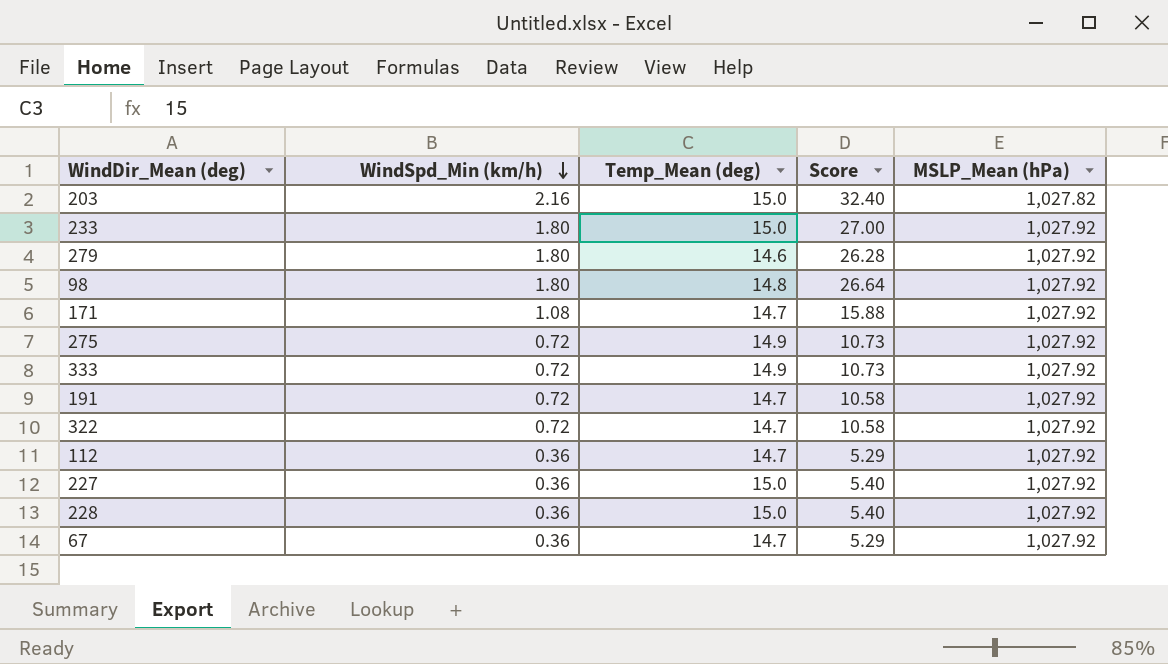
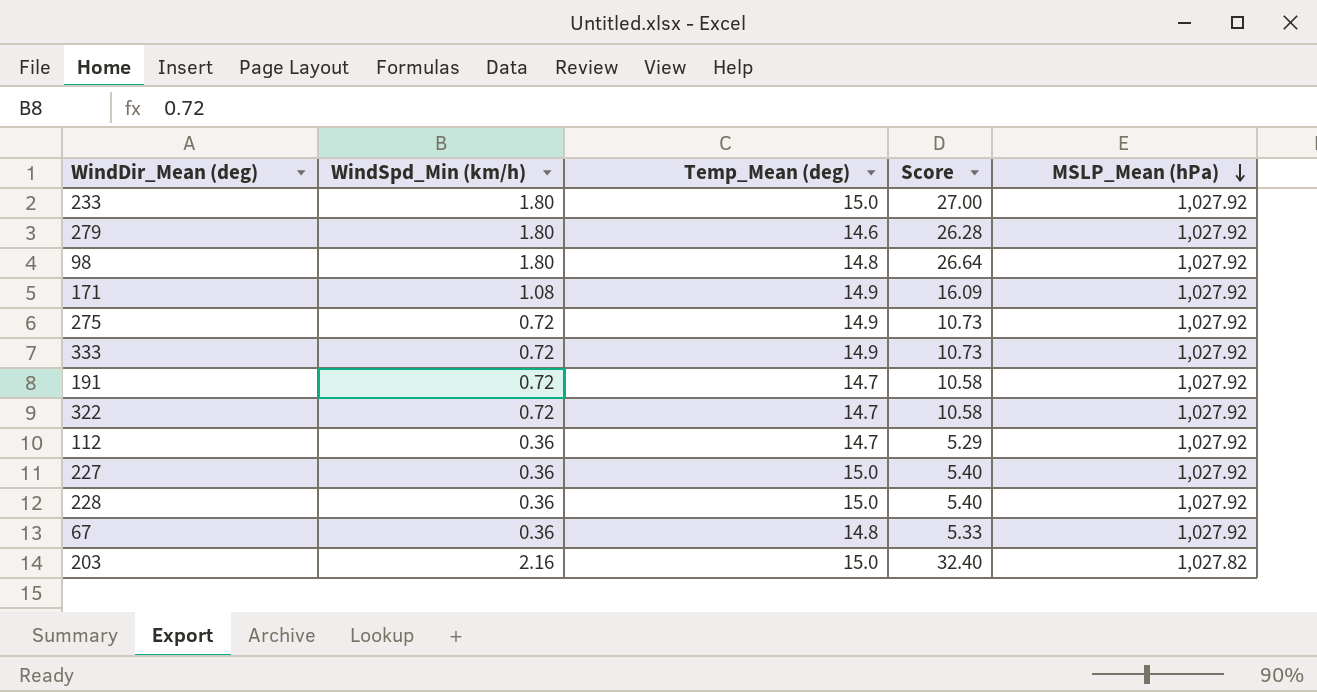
row order: WindSpd_Min (km/h) descending -> MSLP_Mean (hPa) descending
171 | Temp_Mean (deg): 14.7 -> 14.9
171 | Score: 15.88 -> 16.09
67 | Temp_Mean (deg): 14.7 -> 14.8
67 | Score: 5.29 -> 5.33

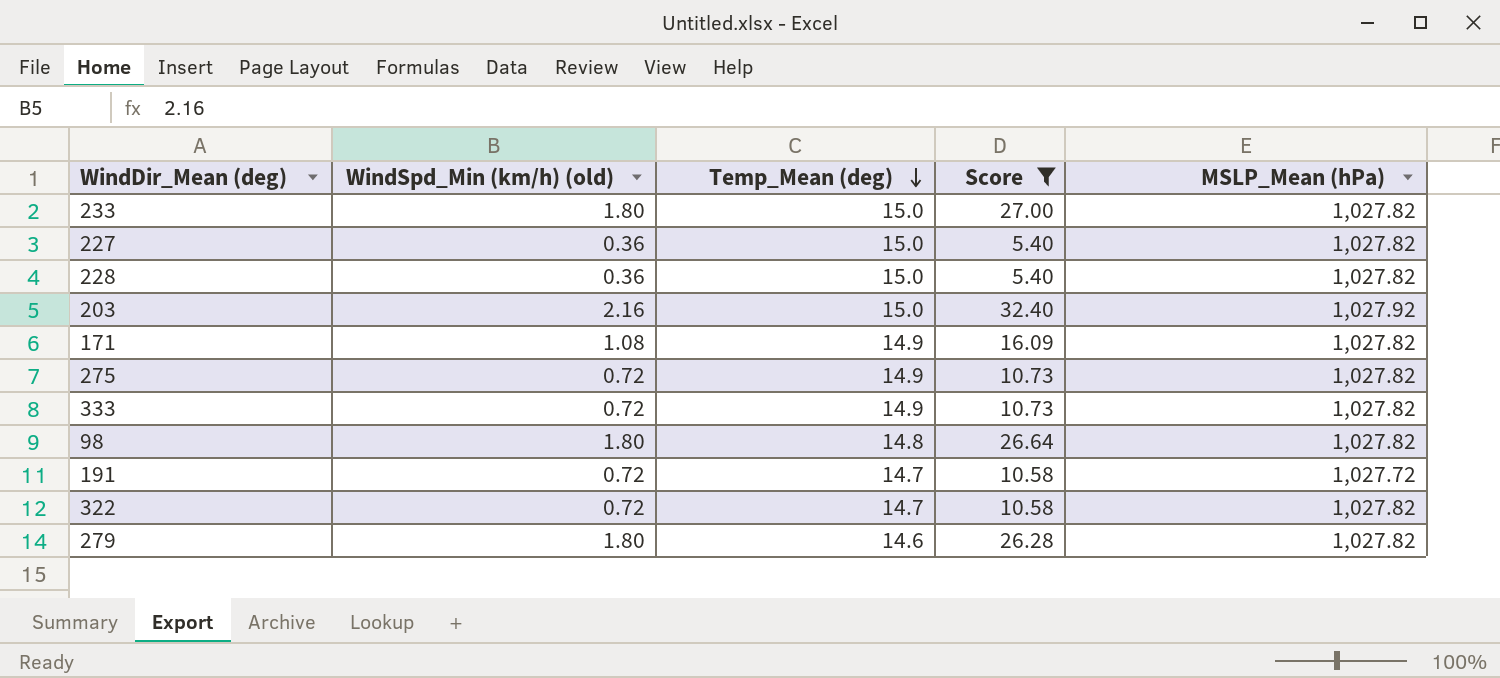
filter: none -> Score >= 5.40
row order: MSLP_Mean (hPa) descending -> Temp_Mean (deg) descending
column name: WindSpd_Min (km/h) -> WindSpd_Min (km/h) (old)
233 | MSLP_Mean (hPa): 1,027.92 -> 1,027.82
227 | MSLP_Mean (hPa): 1,027.92 -> 1,027.82
228 | MSLP_Mean (hPa): 1,027.92 -> 1,027.82
203 | MSLP_Mean (hPa): 1,027.82 -> 1,027.92
171 | MSLP_Mean (hPa): 1,027.92 -> 1,027.82
275 | MSLP_Mean (hPa): 1,027.92 -> 1,027.82
333 | MSLP_Mean (hPa): 1,027.92 -> 1,027.82
98 | MSLP_Mean (hPa): 1,027.92 -> 1,027.82
191 | MSLP_Mean (hPa): 1,027.92 -> 1,027.72
322 | MSLP_Mean (hPa): 1,027.92 -> 1,027.82
279 | MSLP_Mean (hPa): 1,027.92 -> 1,027.82

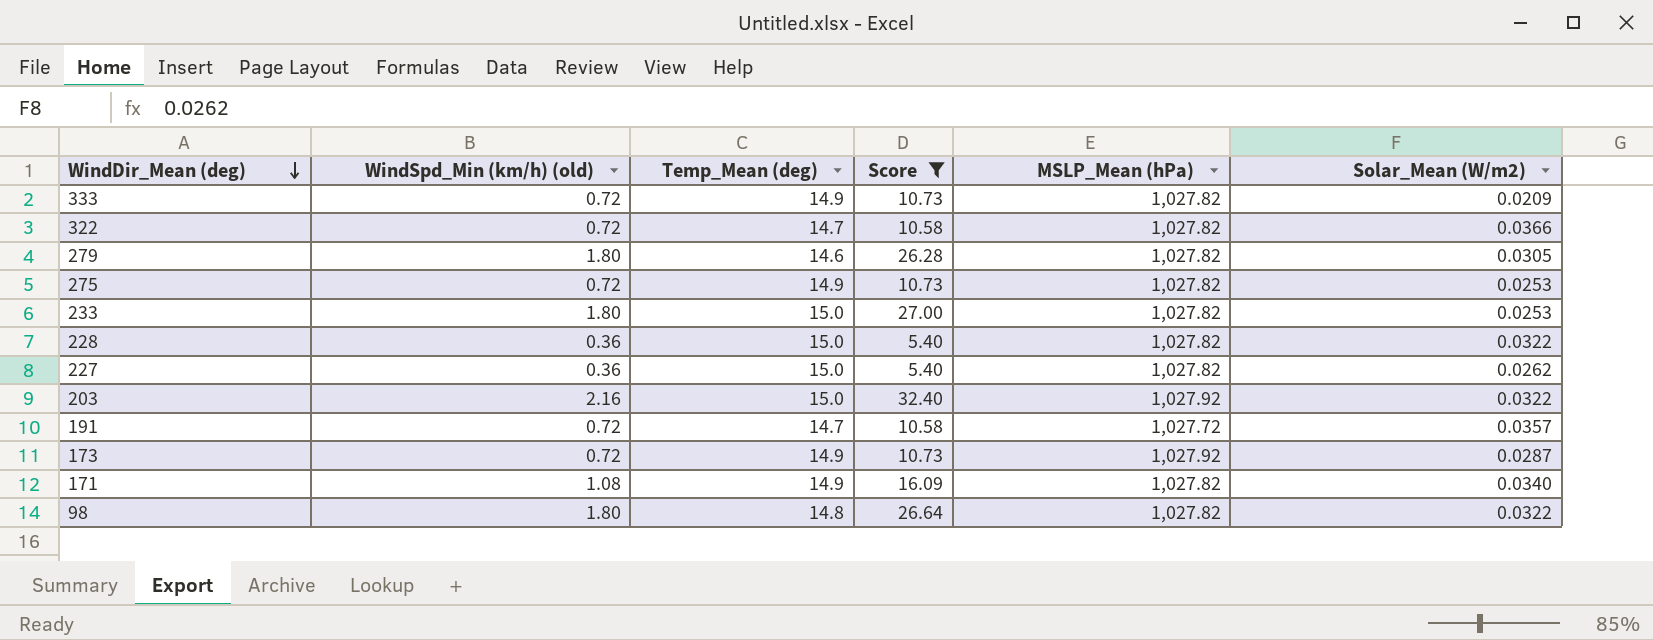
row order: Temp_Mean (deg) descending -> WindDir_Mean (deg) descending
column Solar_Mean (W/m2) | position: none -> 6
row 173: none -> 0.72 | 14.9 | 10.73 | 1,027.92 | 0.0287

